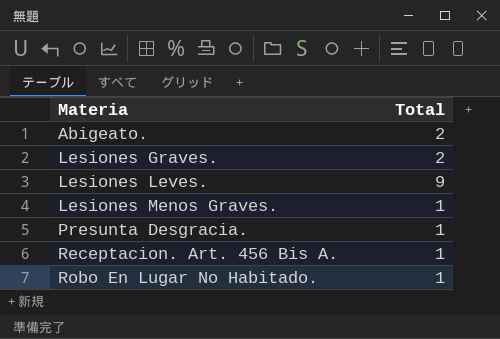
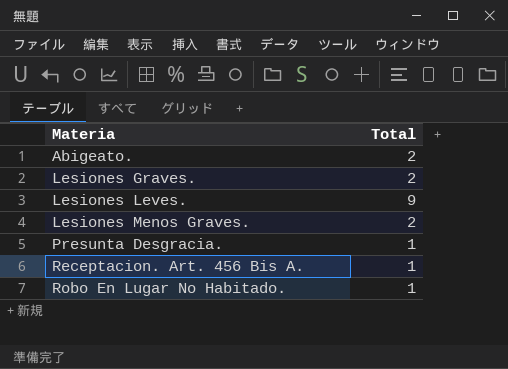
Lesiones Menos Graves. | Total: 1 -> 2

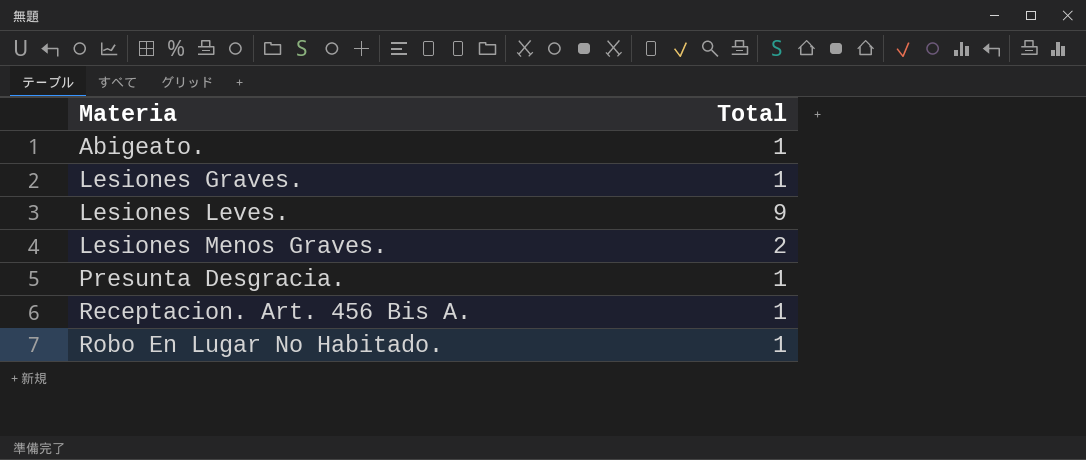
Abigeato. | Total: 2 -> 1
Lesiones Graves. | Total: 2 -> 1

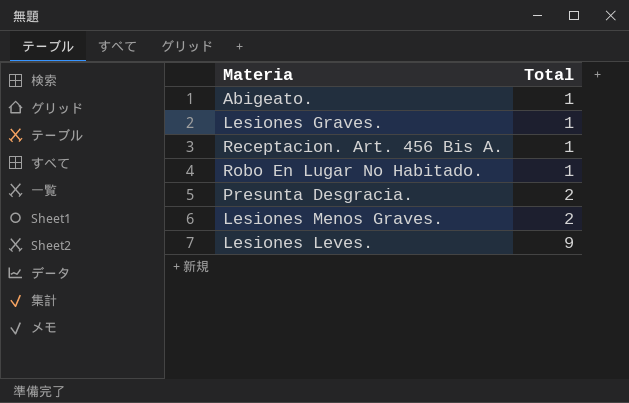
row order: Materia ascending -> Total ascending
Presunta Desgracia. | Total: 1 -> 2

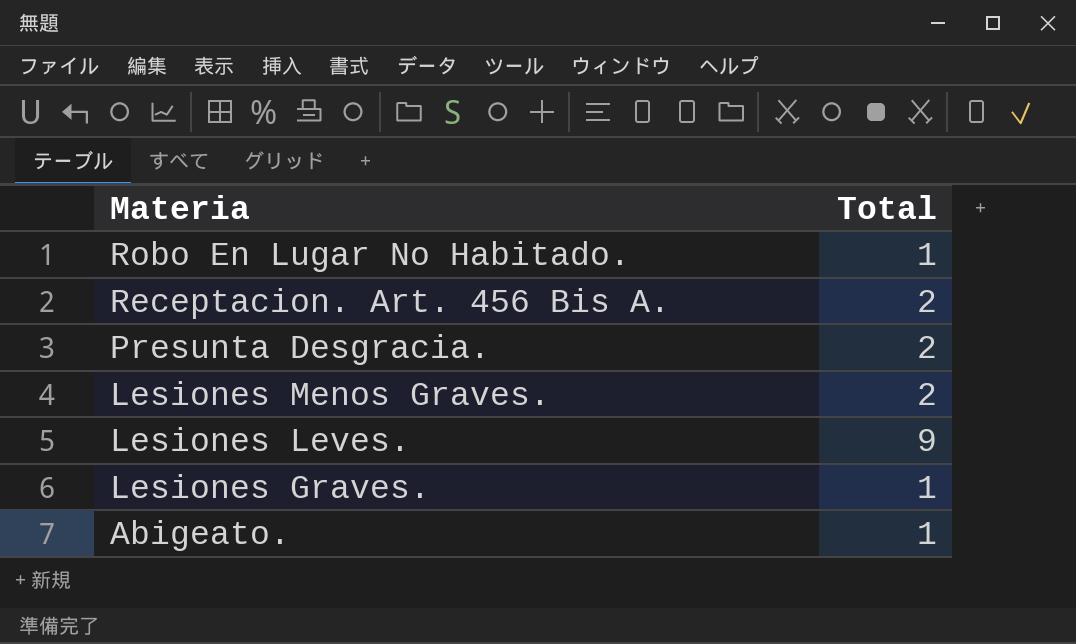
row order: Total ascending -> Materia descending
Receptacion. Art. 456 Bis A. | Total: 1 -> 2

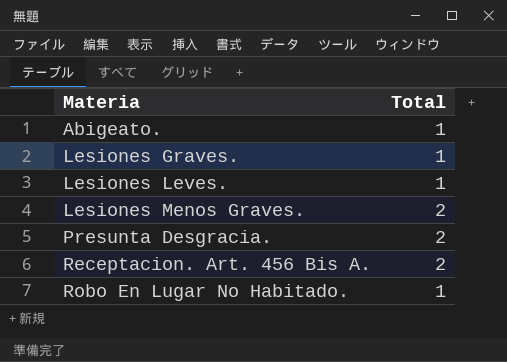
row order: Materia descending -> Materia ascending
Lesiones Leves. | Total: 9 -> 1

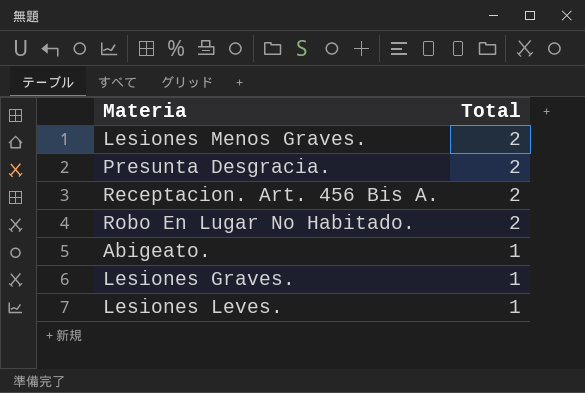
row order: Materia ascending -> Total descending
Robo En Lugar No Habitado. | Total: 1 -> 2

